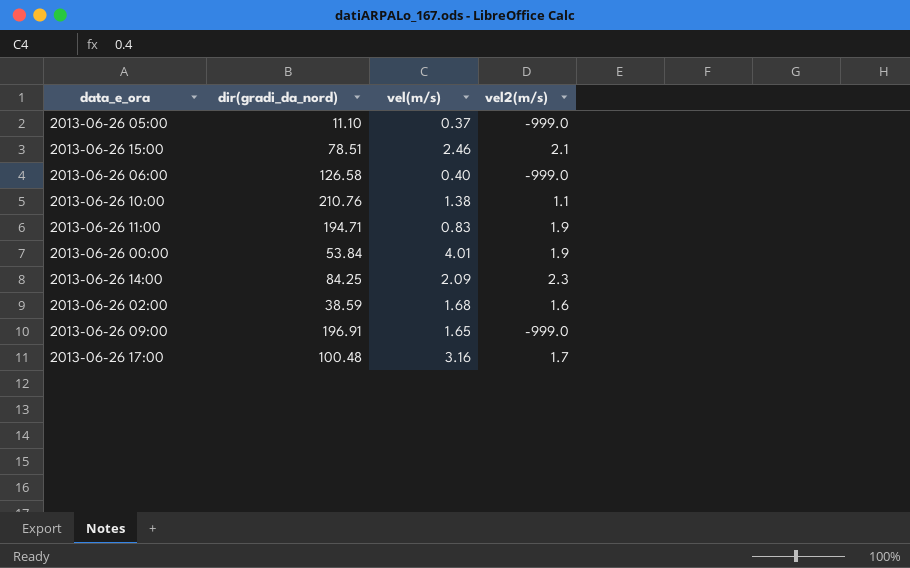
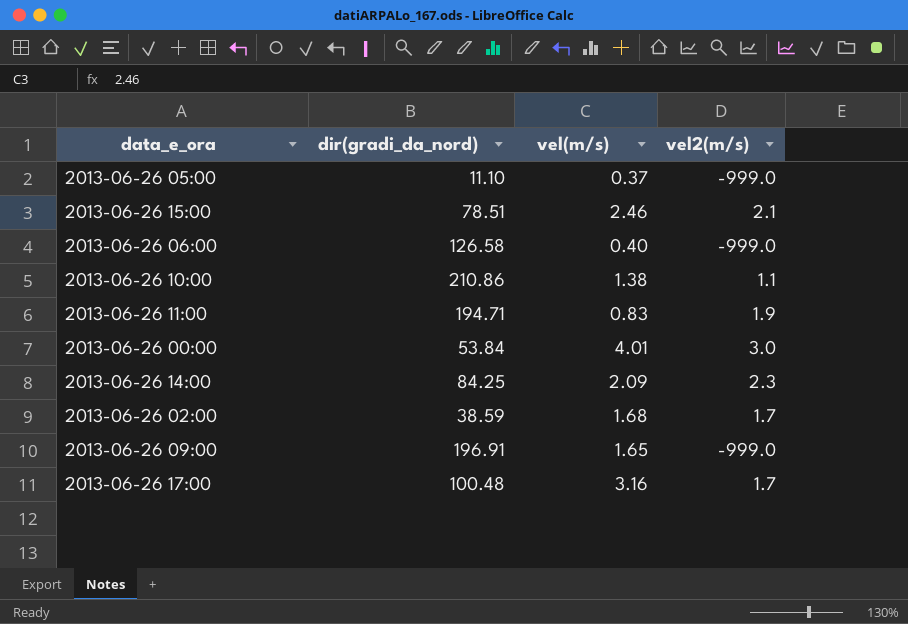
2013-06-26 10:00 | dir(gradi_da_nord): 210.76 -> 210.86
2013-06-26 00:00 | vel2(m/s): 1.9 -> 3.0
2013-06-26 02:00 | vel2(m/s): 1.6 -> 1.7

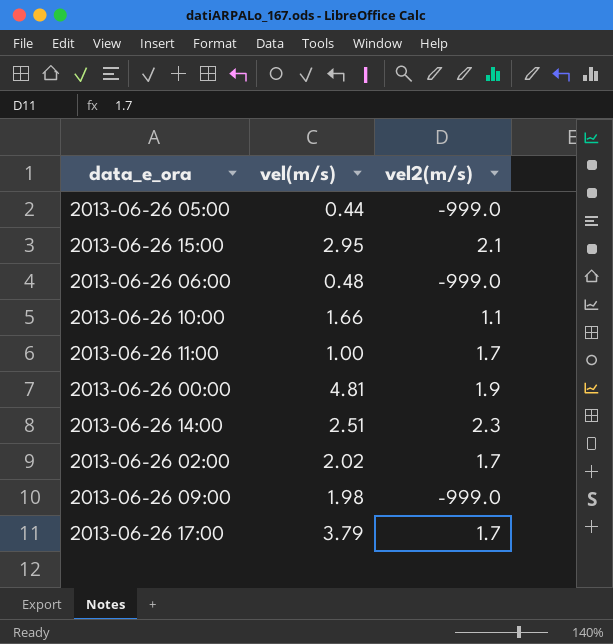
column dir(gradi_da_nord) | position: 2 -> none
2013-06-26 05:00 | vel(m/s): 0.37 -> 0.44
2013-06-26 15:00 | vel(m/s): 2.46 -> 2.95
2013-06-26 06:00 | vel(m/s): 0.40 -> 0.48
2013-06-26 10:00 | vel(m/s): 1.38 -> 1.66
2013-06-26 11:00 | vel(m/s): 0.83 -> 1.00
2013-06-26 11:00 | vel2(m/s): 1.9 -> 1.7
2013-06-26 00:00 | vel(m/s): 4.01 -> 4.81
2013-06-26 00:00 | vel2(m/s): 3.0 -> 1.9
2013-06-26 14:00 | vel(m/s): 2.09 -> 2.51
2013-06-26 02:00 | vel(m/s): 1.68 -> 2.02
2013-06-26 09:00 | vel(m/s): 1.65 -> 1.98
2013-06-26 17:00 | vel(m/s): 3.16 -> 3.79

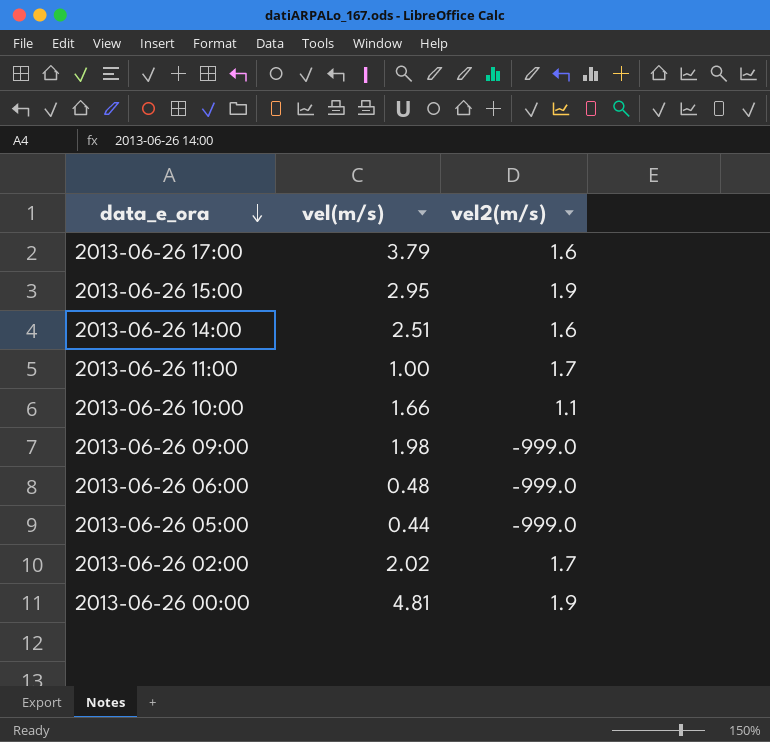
row order: none -> data_e_ora descending
2013-06-26 17:00 | vel2(m/s): 1.7 -> 1.6
2013-06-26 15:00 | vel2(m/s): 2.1 -> 1.9
2013-06-26 14:00 | vel2(m/s): 2.3 -> 1.6

